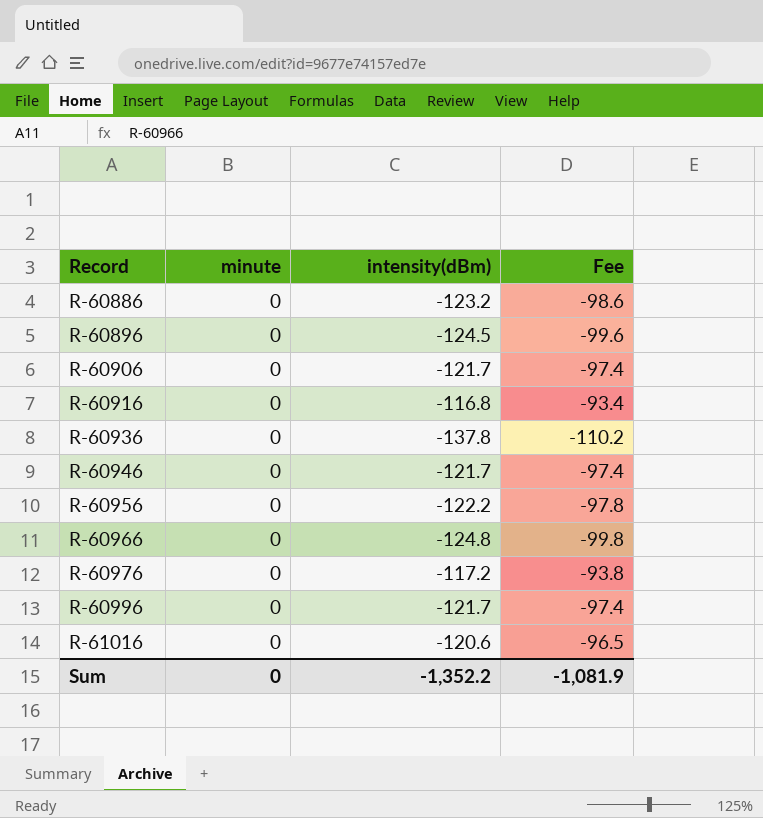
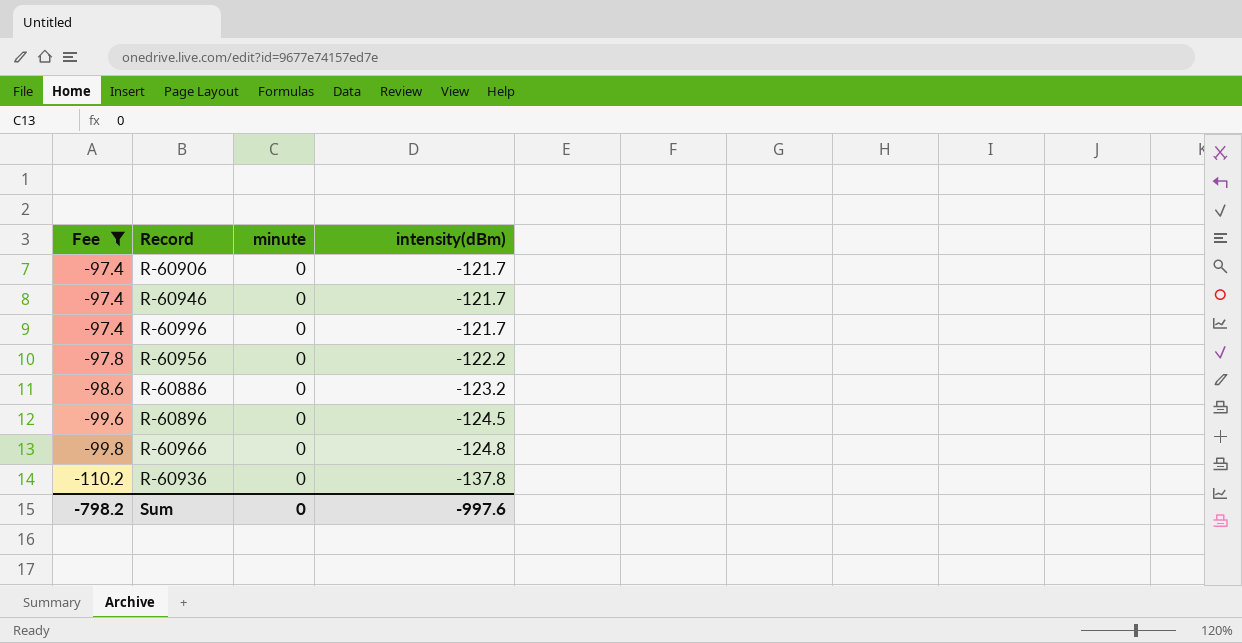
filter: none -> Fee <= -97.4
row order: Record ascending -> Fee descending
column Fee | position: 4 -> 1
Sum | Fee: -1,081.9 -> -798.2
Sum | intensity(dBm): -1,352.2 -> -997.6

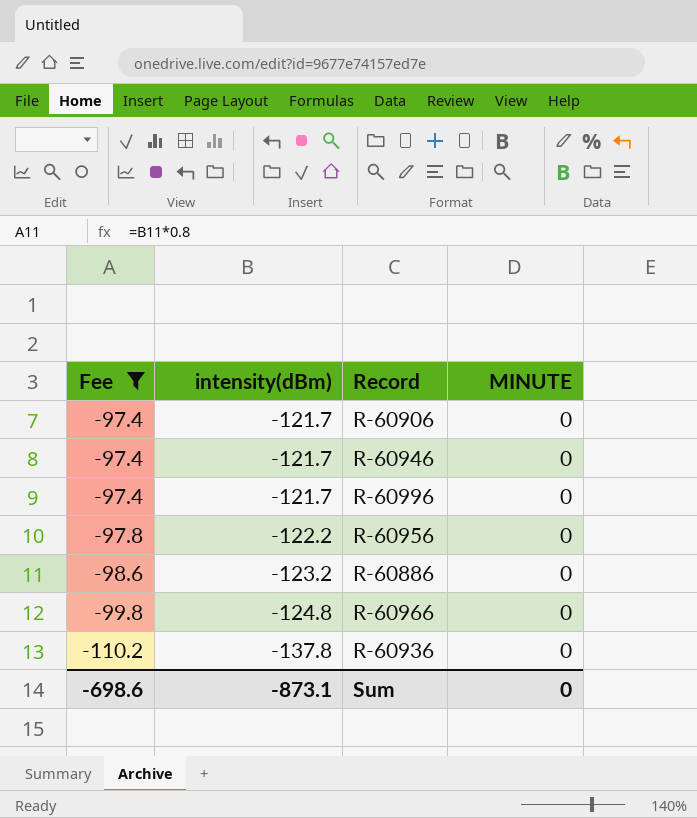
column intensity(dBm) | position: 4 -> 2
column name: minute -> MINUTE
row R-60896: -99.6 | 0 | -124.5 -> none
Sum | Fee: -798.2 -> -698.6
Sum | intensity(dBm): -997.6 -> -873.1

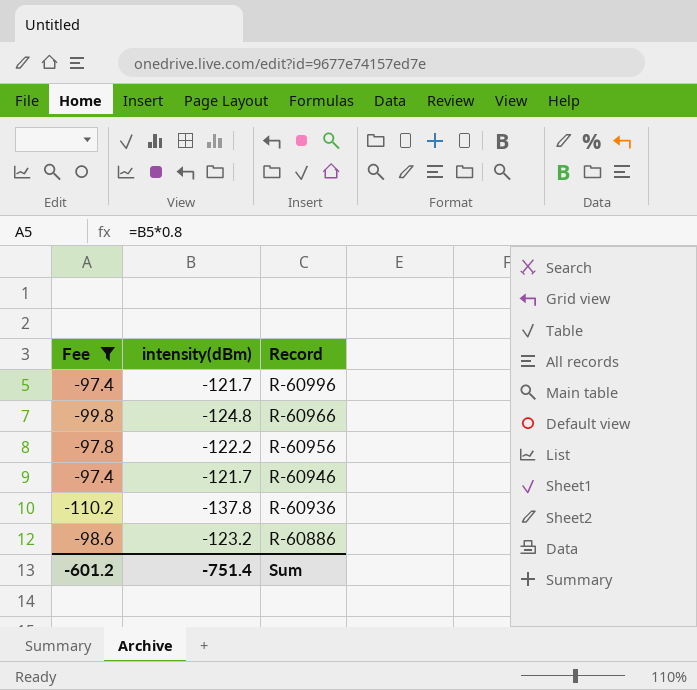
row order: Fee descending -> Record descending
column MINUTE | position: 4 -> none
row R-60906: -97.4 | -121.7 | 0 -> none
Sum | Fee: -698.6 -> -601.2
Sum | intensity(dBm): -873.1 -> -751.4

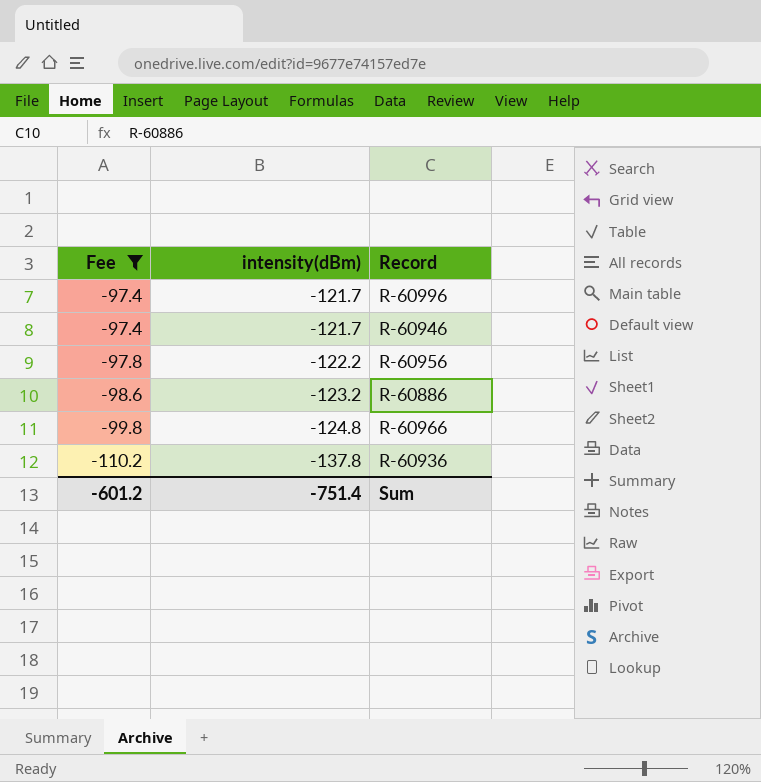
row order: Record descending -> Fee descending

